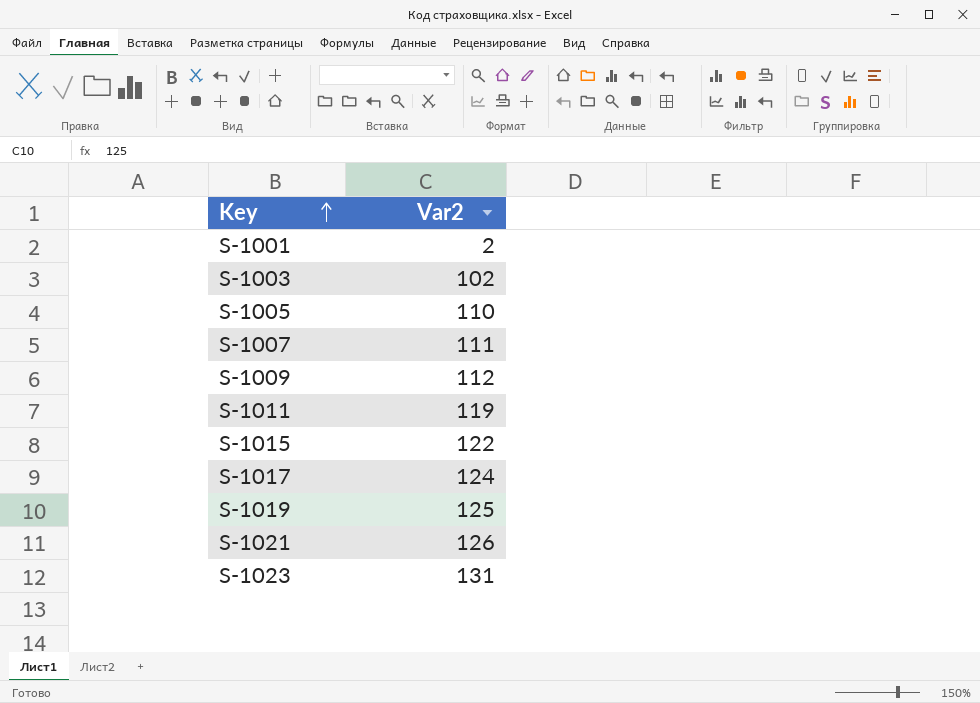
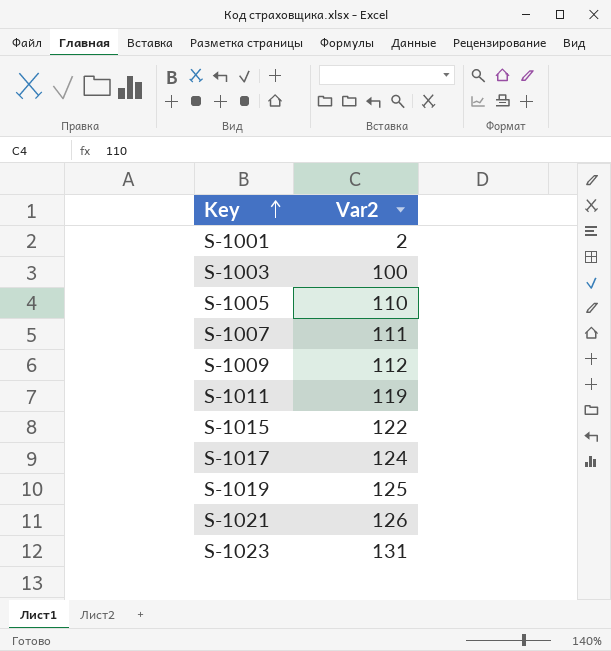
S-1003 | Var2: 102 -> 100

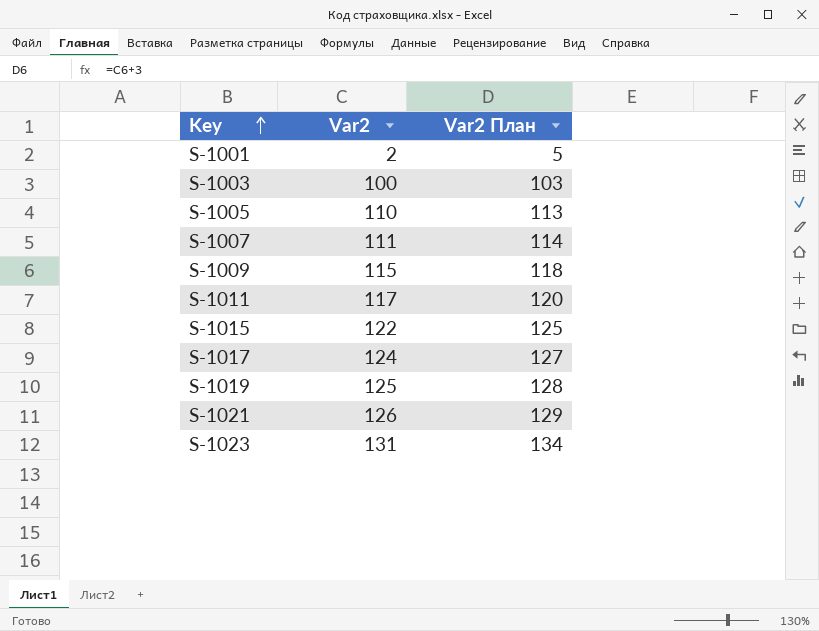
column Var2 План | formula: none -> [Var2] + 3
S-1009 | Var2: 112 -> 115
S-1011 | Var2: 119 -> 117

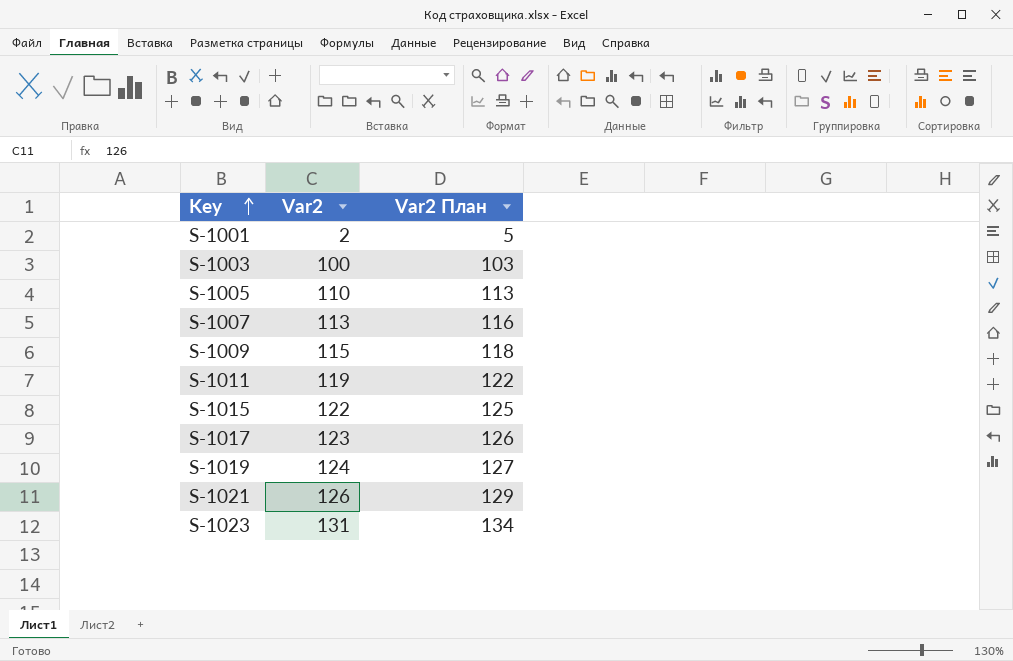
S-1007 | Var2: 111 -> 113
S-1007 | Var2 План: 114 -> 116
S-1011 | Var2: 117 -> 119
S-1011 | Var2 План: 120 -> 122
S-1017 | Var2: 124 -> 123
S-1017 | Var2 План: 127 -> 126
S-1019 | Var2: 125 -> 124
S-1019 | Var2 План: 128 -> 127

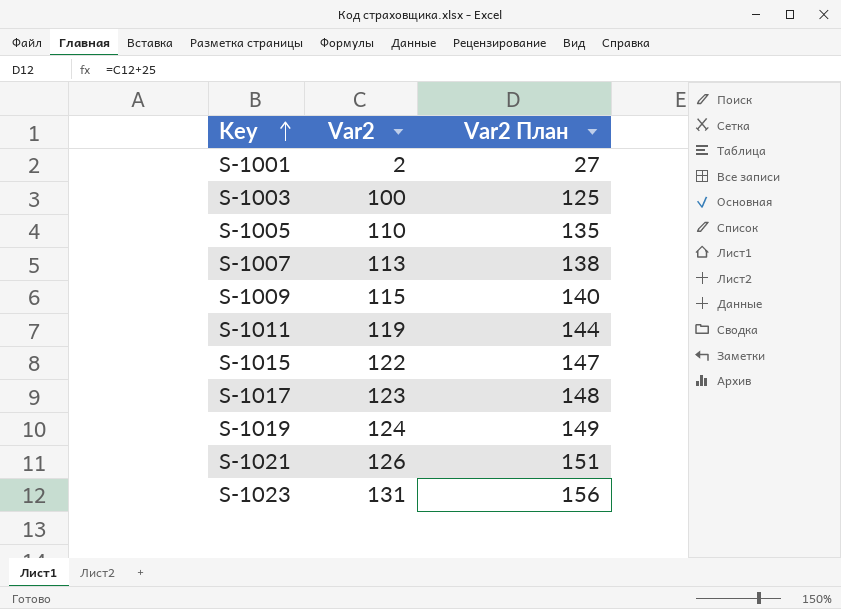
column Var2 План | formula: [Var2] + 3 -> [Var2] + 25

